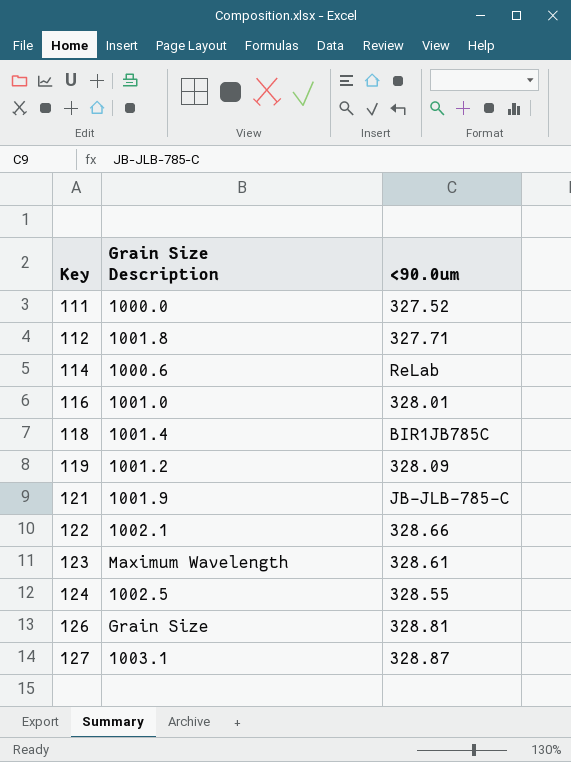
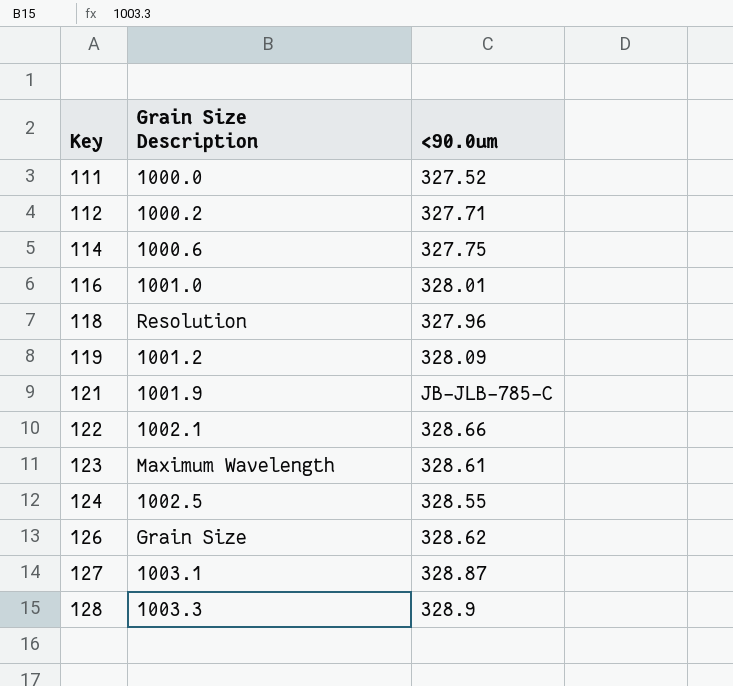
112 | Grain Size Description: 1001.8 -> 1000.2
114 | <90.0um: ReLab -> 327.75
118 | Grain Size Description: 1001.4 -> Resolution
118 | <90.0um: BIR1JB785C -> 327.96
126 | <90.0um: 328.81 -> 328.62
row 128: none -> 1003.3 | 328.9

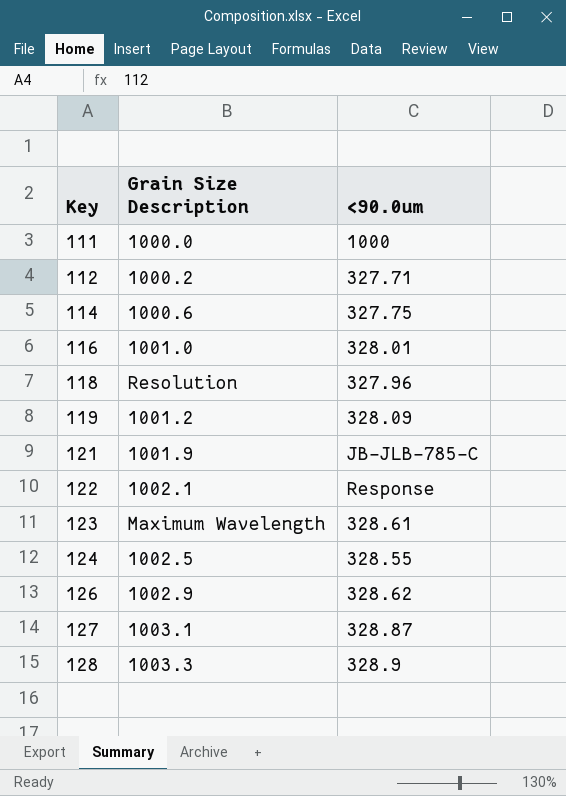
111 | <90.0um: 327.52 -> 1000
122 | <90.0um: 328.66 -> Response
126 | Grain Size Description: Grain Size -> 1002.9

